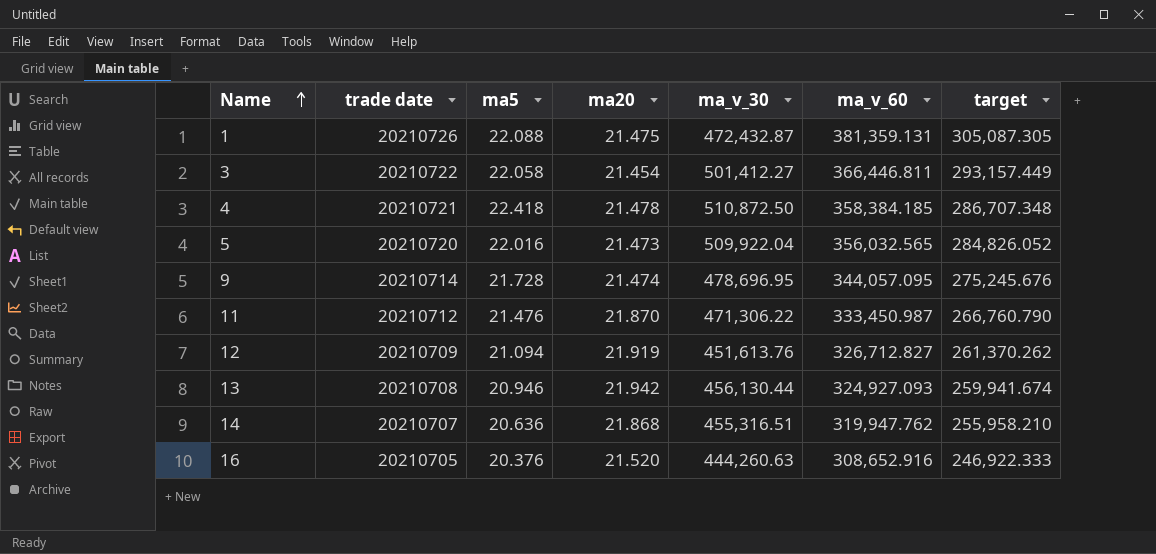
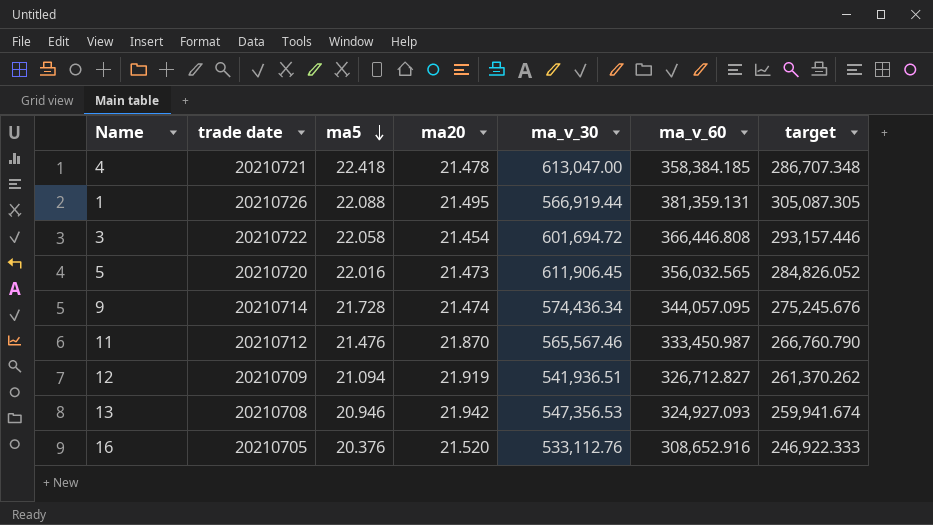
row order: Name ascending -> ma5 descending
row 14: 20210707 | 20.636 | 21.868 | 455,316.51 | 319,947.762 | 255,958.210 -> none
4 | ma_v_30: 510,872.50 -> 613,047.00
1 | ma20: 21.475 -> 21.495
1 | ma_v_30: 472,432.87 -> 566,919.44
3 | ma_v_30: 501,412.27 -> 601,694.72
3 | ma_v_60: 366,446.811 -> 366,446.808
3 | target: 293,157.449 -> 293,157.446
5 | ma_v_30: 509,922.04 -> 611,906.45
9 | ma_v_30: 478,696.95 -> 574,436.34
11 | ma_v_30: 471,306.22 -> 565,567.46
12 | ma_v_30: 451,613.76 -> 541,936.51
13 | ma_v_30: 456,130.44 -> 547,356.53
16 | ma_v_30: 444,260.63 -> 533,112.76

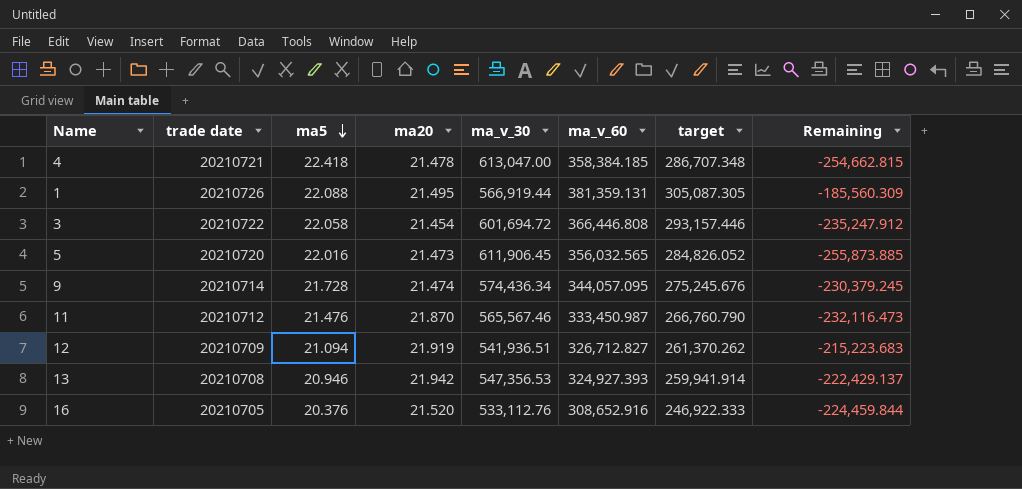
column Remaining | formula: none -> [ma_v_60] - [ma_v_30]
13 | ma_v_60: 324,927.093 -> 324,927.393
13 | target: 259,941.674 -> 259,941.914

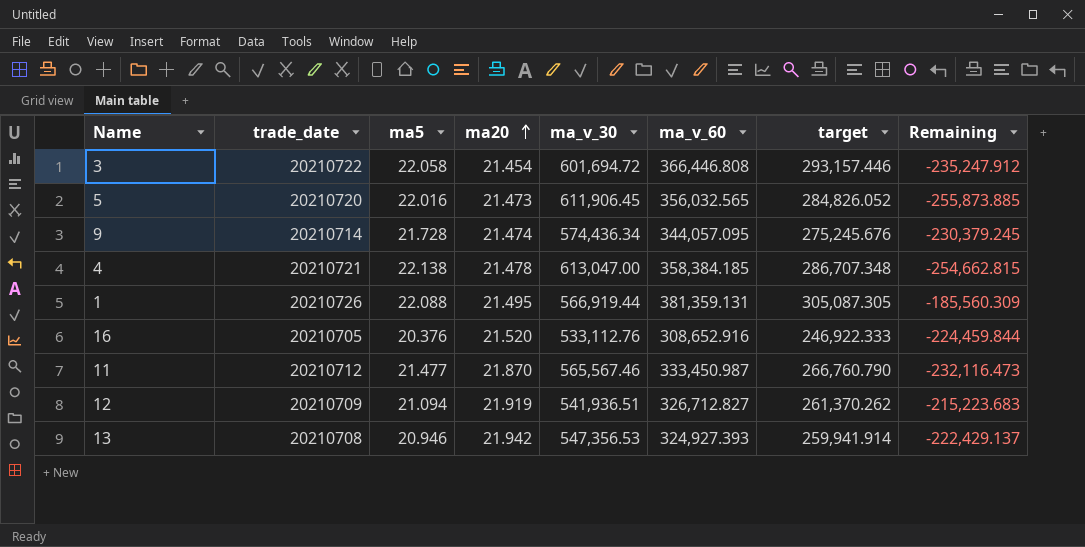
row order: ma5 descending -> ma20 ascending
column name: trade date -> trade_date
4 | ma5: 22.418 -> 22.138
11 | ma5: 21.476 -> 21.477

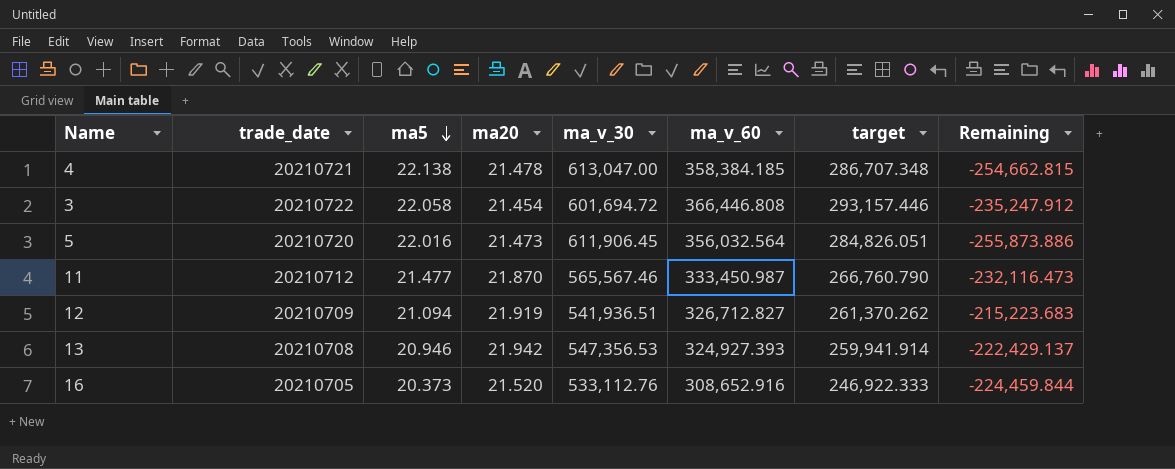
row order: ma20 ascending -> ma5 descending
row 9: 20210714 | 21.728 | 21.474 | 574,436.34 | 344,057.095 | 275,245.676 | -230,379.245 -> none
row 1: 20210726 | 22.088 | 21.495 | 566,919.44 | 381,359.131 | 305,087.305 | -185,560.309 -> none
5 | ma_v_60: 356,032.565 -> 356,032.564
5 | target: 284,826.052 -> 284,826.051
5 | Remaining: -255,873.885 -> -255,873.886
16 | ma5: 20.376 -> 20.373

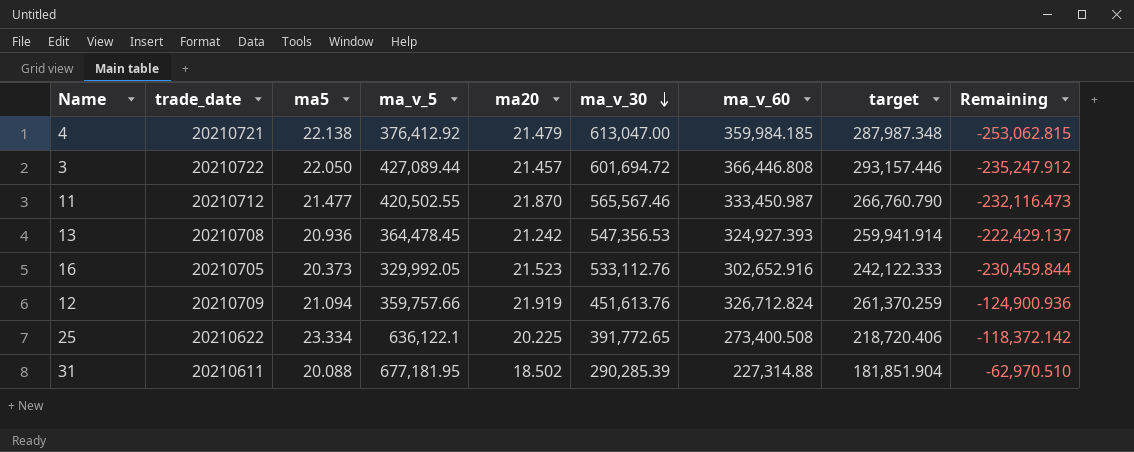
row order: ma5 descending -> ma_v_30 descending
column ma_v_5 | position: none -> 4
row 5: 20210720 | 22.016 | 21.473 | 611,906.45 | 356,032.564 | 284,826.051 | -255,873.886 -> none
4 | ma20: 21.478 -> 21.479
4 | ma_v_60: 358,384.185 -> 359,984.185
4 | target: 286,707.348 -> 287,987.348
4 | Remaining: -254,662.815 -> -253,062.815
3 | ma5: 22.058 -> 22.050
3 | ma20: 21.454 -> 21.457
13 | ma5: 20.946 -> 20.936
13 | ma20: 21.942 -> 21.242
16 | ma20: 21.520 -> 21.523
16 | ma_v_60: 308,652.916 -> 302,652.916
16 | target: 246,922.333 -> 242,122.333
16 | Remaining: -224,459.844 -> -230,459.844
12 | ma_v_30: 541,936.51 -> 451,613.76
12 | ma_v_60: 326,712.827 -> 326,712.824
12 | target: 261,370.262 -> 261,370.259
12 | Remaining: -215,223.683 -> -124,900.936
row 25: none -> 20210622 | 23.334 | 636,122.1 | 20.225 | 391,772.65 | 273,400.508 | 218,720.406 | -118,372.142
row 31: none -> 20210611 | 20.088 | 677,181.95 | 18.502 | 290,285.39 | 227,314.88 | 181,851.904 | -62,970.510

